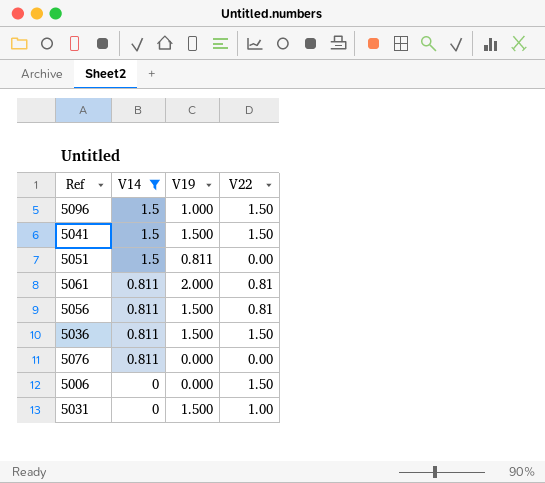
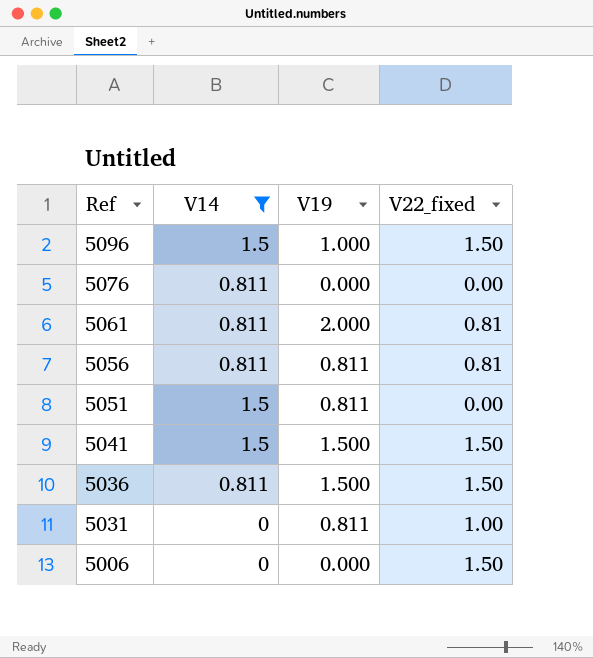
row order: V14 descending -> Ref descending
column name: V22 -> V22_fixed
5056 | V19: 1.500 -> 0.811
5031 | V19: 1.500 -> 0.811

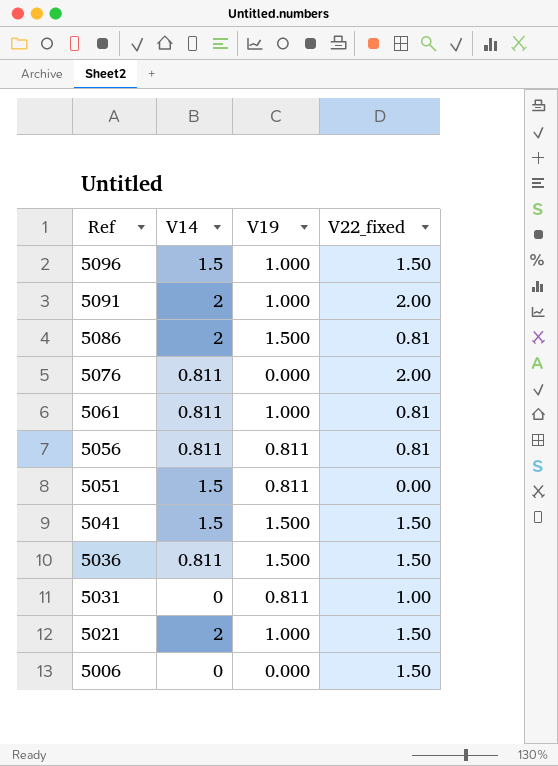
filter: V14 != 2 -> none
5076 | V22_fixed: 0.00 -> 2.00
5061 | V19: 2.000 -> 1.000

